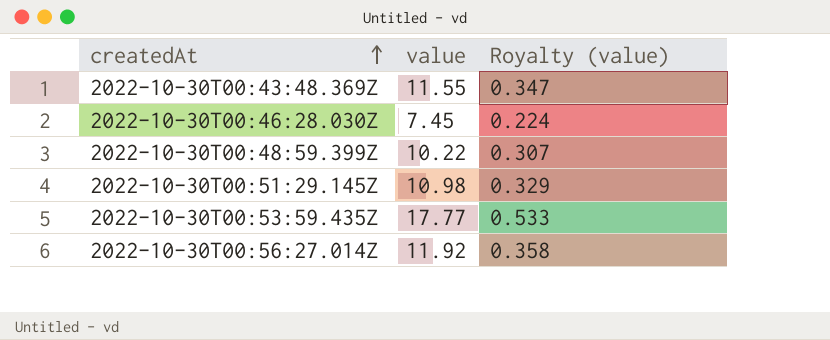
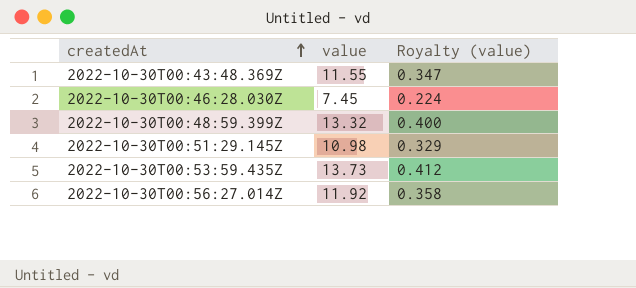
2022-10-30T00:48:59.399Z | value: 10.22 -> 13.32
2022-10-30T00:48:59.399Z | Royalty (value): 0.307 -> 0.400
2022-10-30T00:53:59.435Z | value: 17.77 -> 13.73
2022-10-30T00:53:59.435Z | Royalty (value): 0.533 -> 0.412

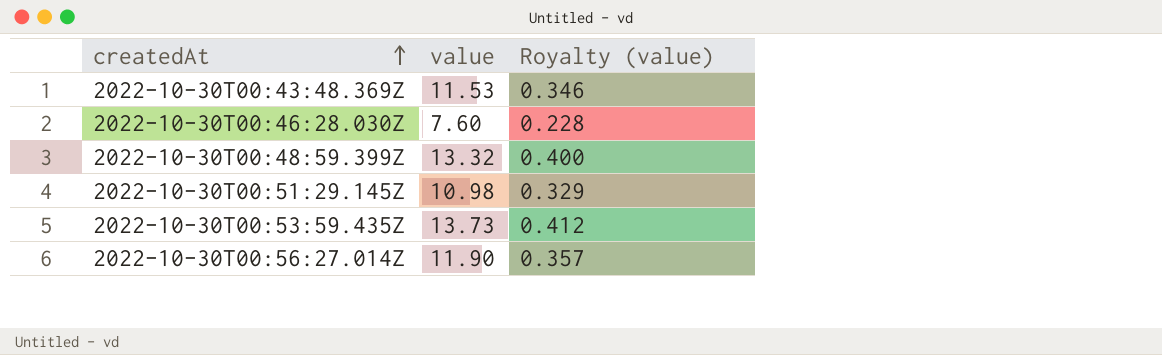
2022-10-30T00:43:48.369Z | value: 11.55 -> 11.53
2022-10-30T00:43:48.369Z | Royalty (value): 0.347 -> 0.346
2022-10-30T00:46:28.030Z | value: 7.45 -> 7.60
2022-10-30T00:46:28.030Z | Royalty (value): 0.224 -> 0.228
2022-10-30T00:56:27.014Z | value: 11.92 -> 11.90
2022-10-30T00:56:27.014Z | Royalty (value): 0.358 -> 0.357

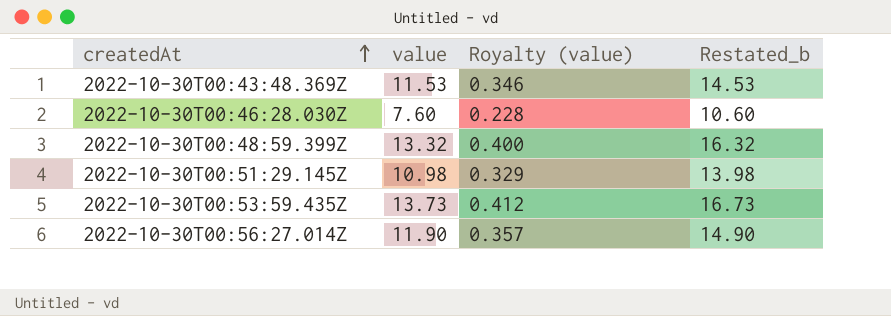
column Restated_b | formula: none -> [value] + 3

